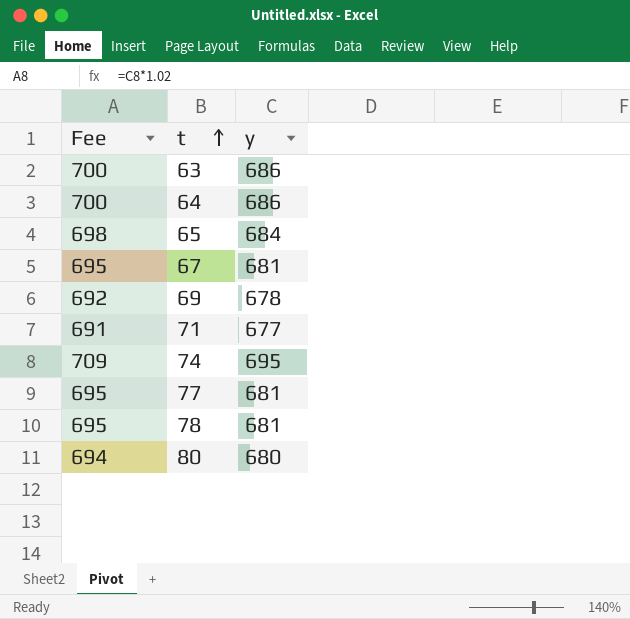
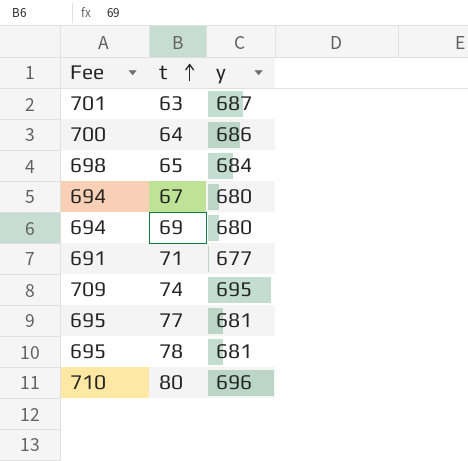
63 | Fee: 700 -> 701
63 | y: 686 -> 687
67 | Fee: 695 -> 694
67 | y: 681 -> 680
69 | Fee: 692 -> 694
69 | y: 678 -> 680
80 | Fee: 694 -> 710
80 | y: 680 -> 696

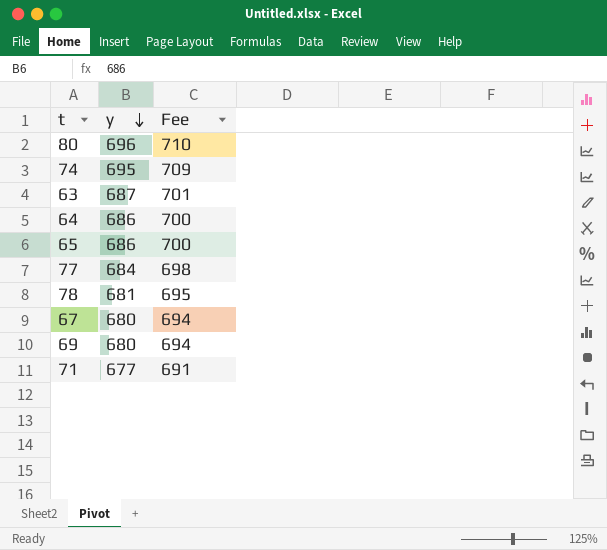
row order: t ascending -> y descending
column Fee | position: 1 -> 3
65 | y: 684 -> 686
65 | Fee: 698 -> 700
77 | y: 681 -> 684
77 | Fee: 695 -> 698

